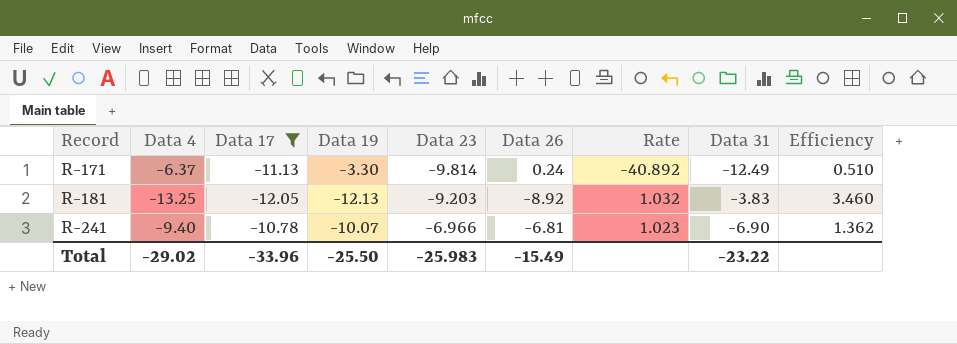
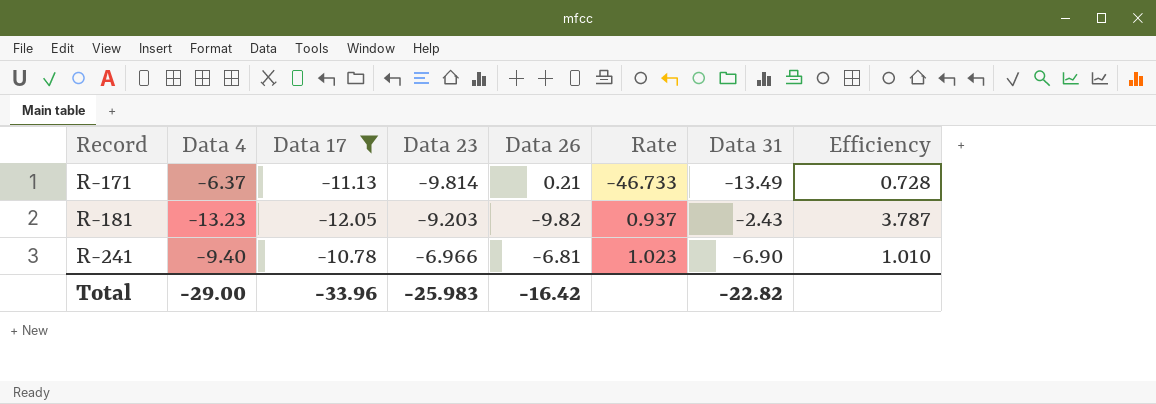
column Data 19 | position: 4 -> none
column Efficiency | formula: [Data 4] / [Data 31] -> [Data 23] / [Data 31]
R-171 | Data 26: 0.24 -> 0.21
R-171 | Rate: -40.892 -> -46.733
R-171 | Data 31: -12.49 -> -13.49
R-181 | Data 4: -13.25 -> -13.23
R-181 | Data 26: -8.92 -> -9.82
R-181 | Rate: 1.032 -> 0.937
R-181 | Data 31: -3.83 -> -2.43
Total | Data 4: -29.02 -> -29.00
Total | Data 26: -15.49 -> -16.42
Total | Data 31: -23.22 -> -22.82

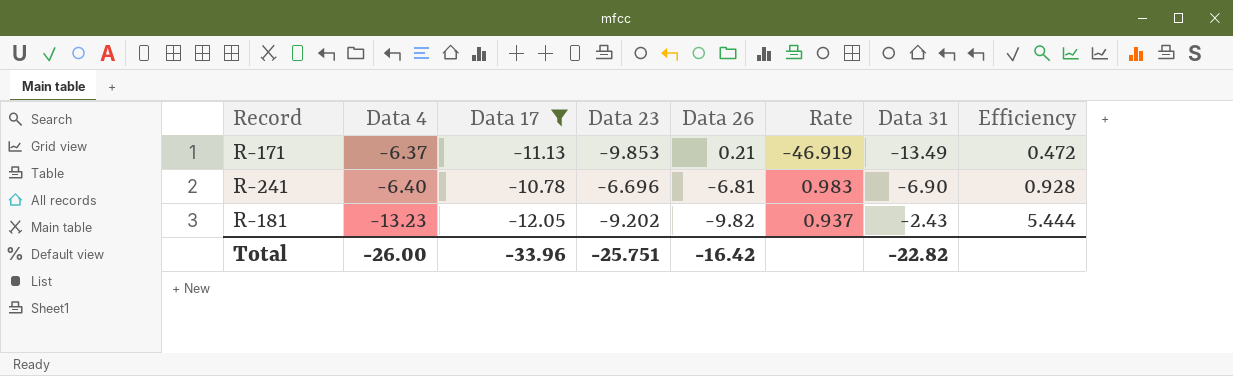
row order: Record ascending -> Data 4 descending
column Efficiency | formula: [Data 23] / [Data 31] -> [Data 4] / [Data 31]
R-171 | Data 23: -9.814 -> -9.853
R-171 | Rate: -46.733 -> -46.919
R-241 | Data 4: -9.40 -> -6.40
R-241 | Data 23: -6.966 -> -6.696
R-241 | Rate: 1.023 -> 0.983
R-181 | Data 23: -9.203 -> -9.202
Total | Data 4: -29.00 -> -26.00
Total | Data 23: -25.983 -> -25.751

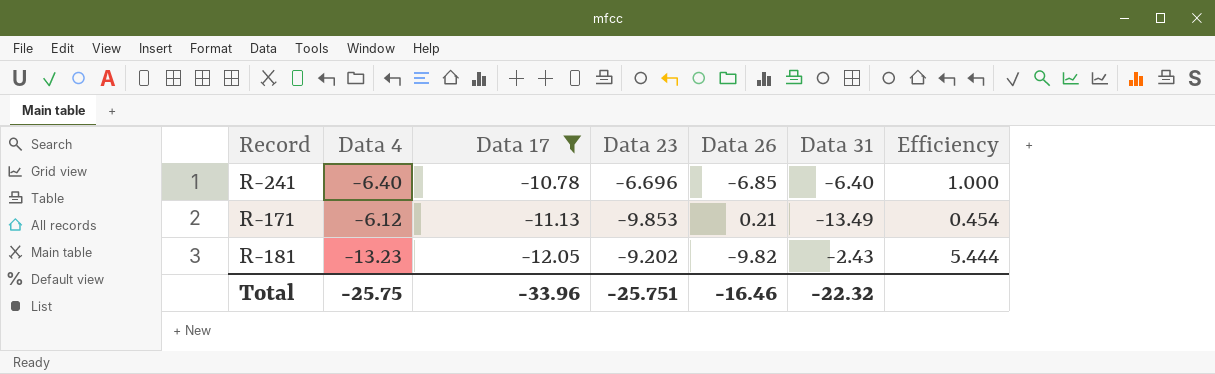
row order: Data 4 descending -> Data 17 descending
column Rate | formula: [Data 23] / [Data 26] -> none
R-241 | Data 26: -6.81 -> -6.85
R-241 | Data 31: -6.90 -> -6.40
R-241 | Efficiency: 0.928 -> 1.000
R-171 | Data 4: -6.37 -> -6.12
R-171 | Efficiency: 0.472 -> 0.454
Total | Data 4: -26.00 -> -25.75
Total | Data 26: -16.42 -> -16.46
Total | Data 31: -22.82 -> -22.32

